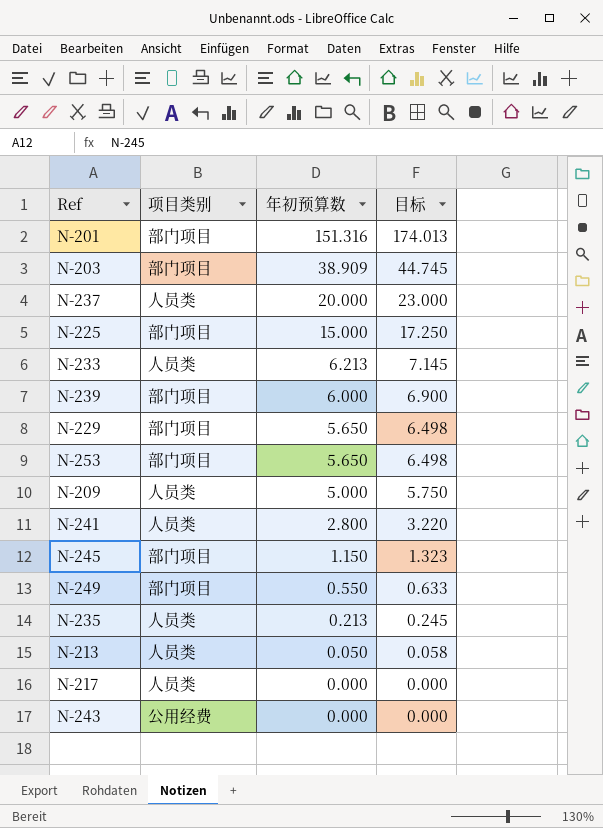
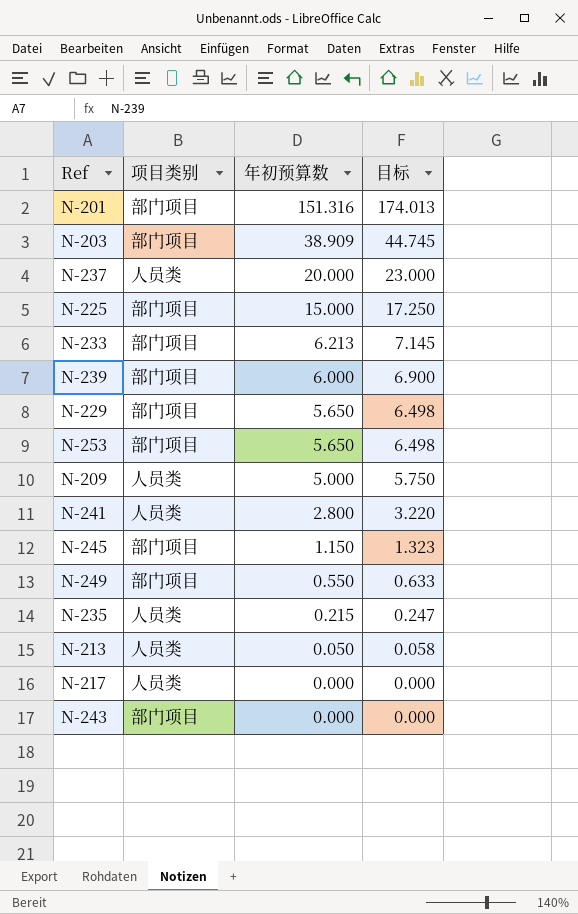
N-233 | 项目类别: 人员类 -> 部门项目
N-235 | 年初预算数: 0.213 -> 0.215
N-235 | 目标: 0.245 -> 0.247
N-243 | 项目类别: 公用经费 -> 部门项目

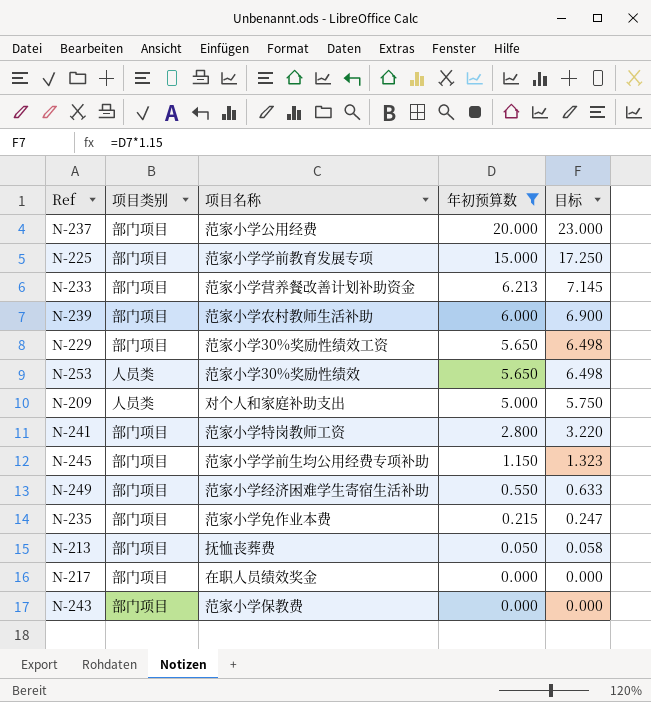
filter: none -> 年初预算数 <= 20.000
column 项目名称 | position: none -> 3
N-237 | 项目类别: 人员类 -> 部门项目
N-253 | 项目类别: 部门项目 -> 人员类
N-241 | 项目类别: 人员类 -> 部门项目
N-235 | 项目类别: 人员类 -> 部门项目
N-213 | 项目类别: 人员类 -> 部门项目
N-217 | 项目类别: 人员类 -> 部门项目

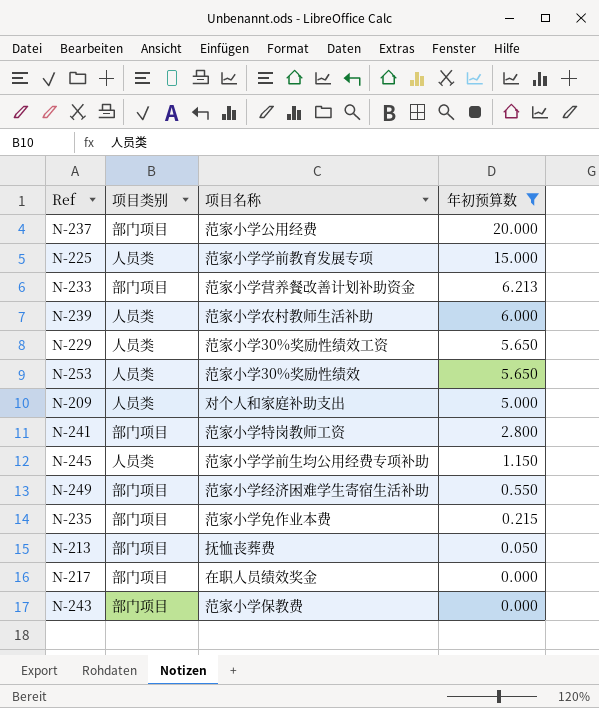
column 目标 | formula: [年初预算数] * 1.15 -> none
N-225 | 项目类别: 部门项目 -> 人员类
N-239 | 项目类别: 部门项目 -> 人员类
N-229 | 项目类别: 部门项目 -> 人员类
N-245 | 项目类别: 部门项目 -> 人员类

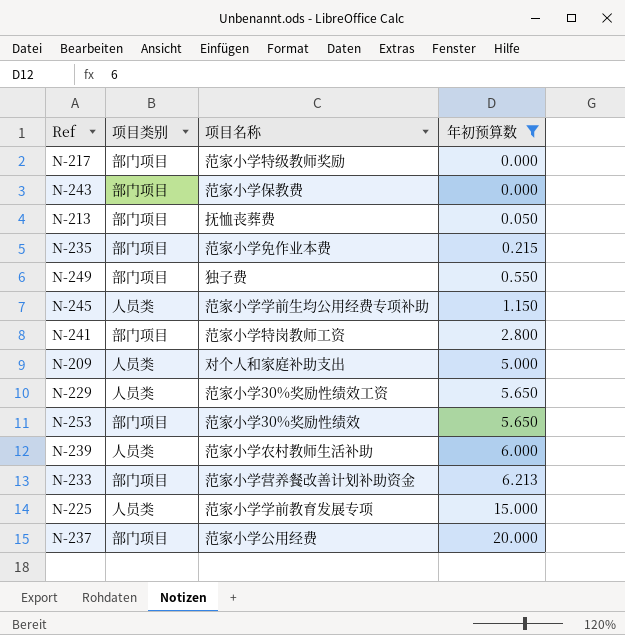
row order: 年初预算数 descending -> 年初预算数 ascending
N-217 | 项目名称: 在职人员绩效奖金 -> 范家小学特级教师奖励
N-249 | 项目名称: 范家小学经济困难学生寄宿生活补助 -> 独子费
N-253 | 项目类别: 人员类 -> 部门项目

